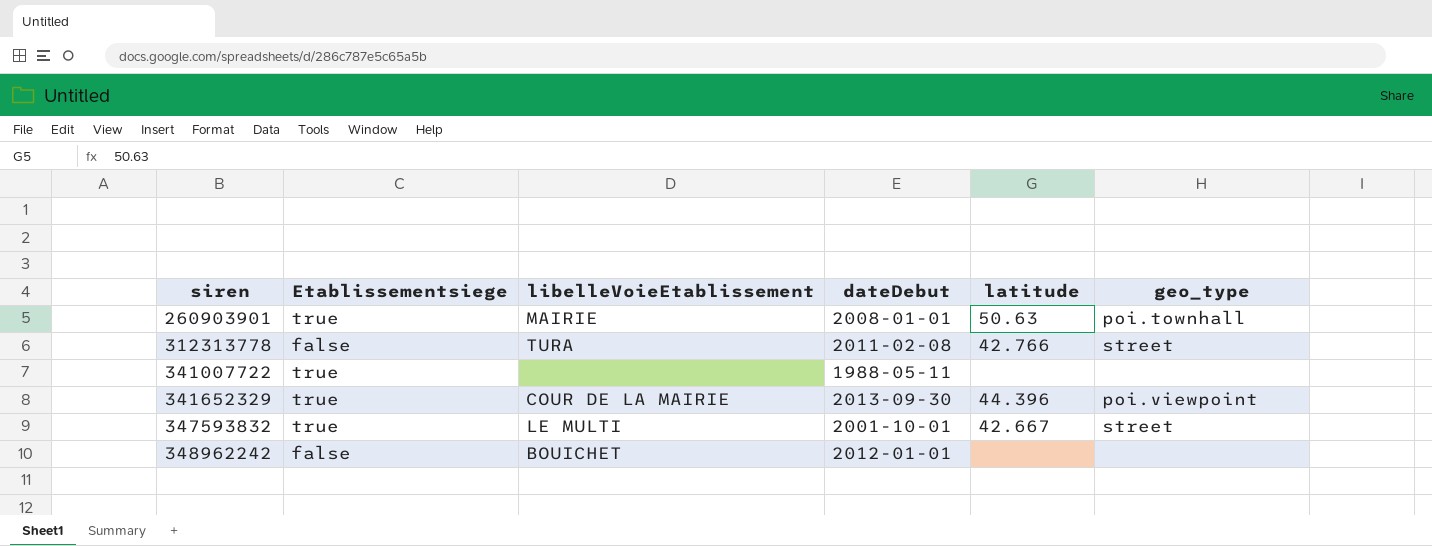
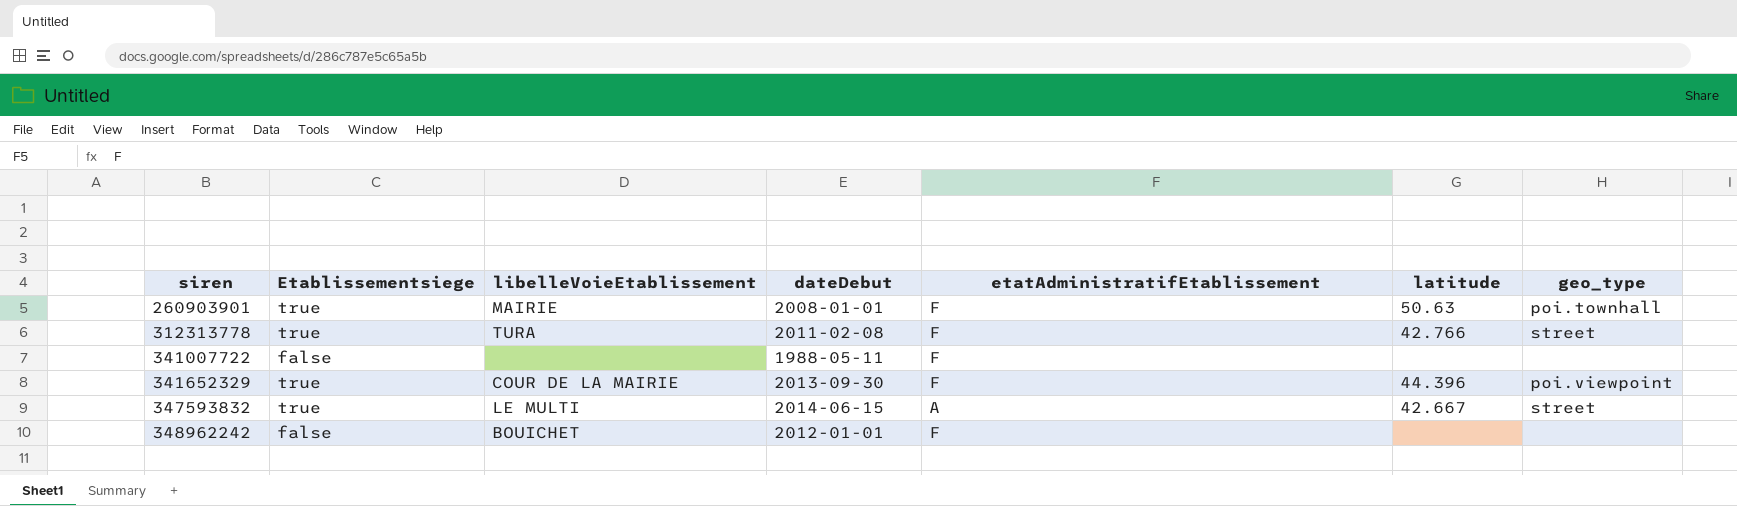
column etatAdministratifEtablissement | position: none -> 5
312313778 | Etablissementsiege: false -> true
341007722 | Etablissementsiege: true -> false
347593832 | dateDebut: 2001-10-01 -> 2014-06-15

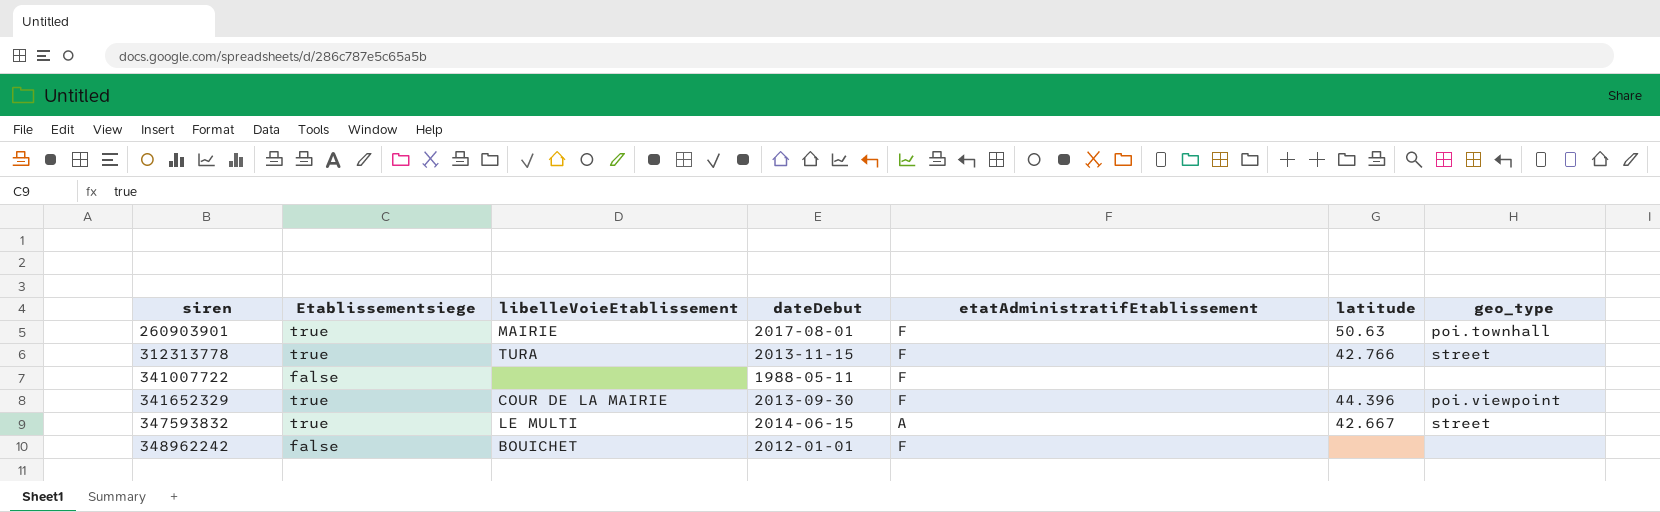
260903901 | dateDebut: 2008-01-01 -> 2017-08-01
312313778 | dateDebut: 2011-02-08 -> 2013-11-15

